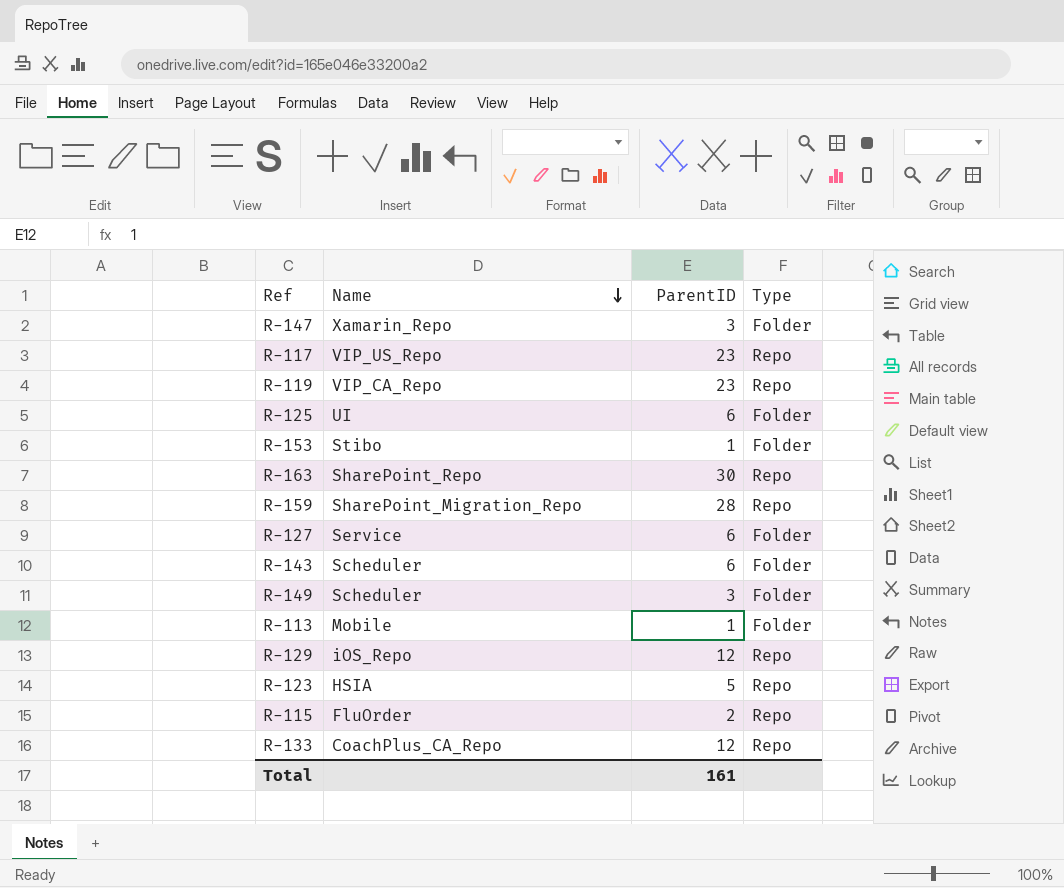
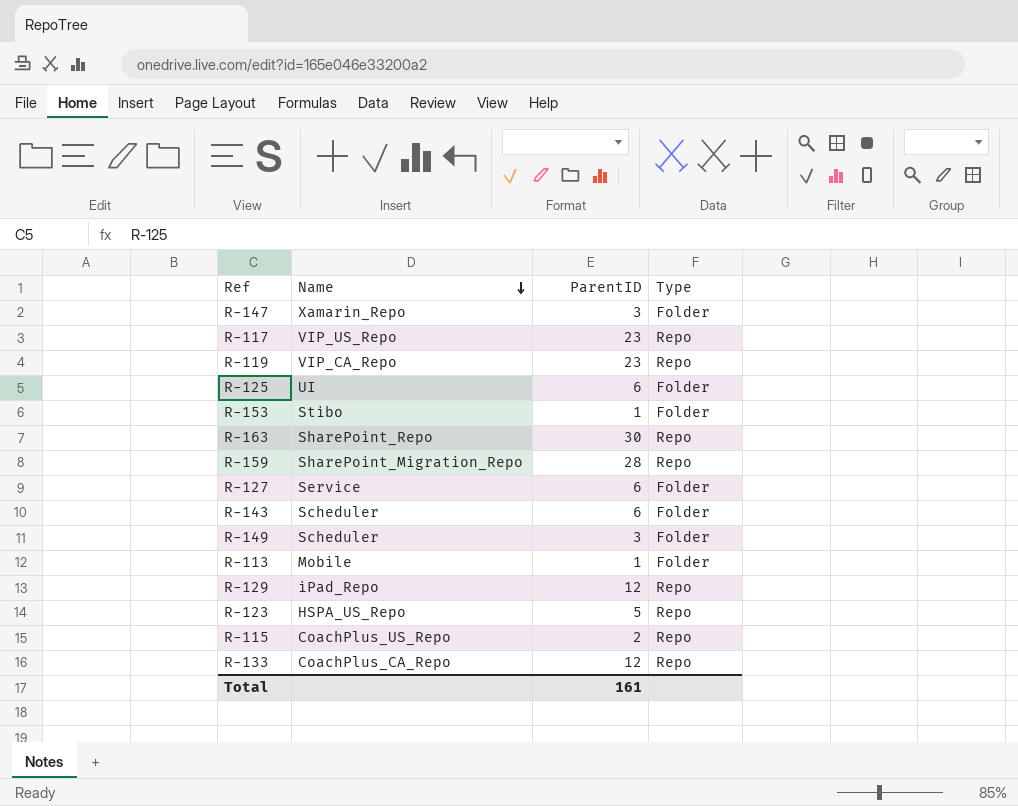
R-129 | Name: iOS_Repo -> iPad_Repo
R-123 | Name: HSIA -> HSPA_US_Repo
R-115 | Name: FluOrder -> CoachPlus_US_Repo

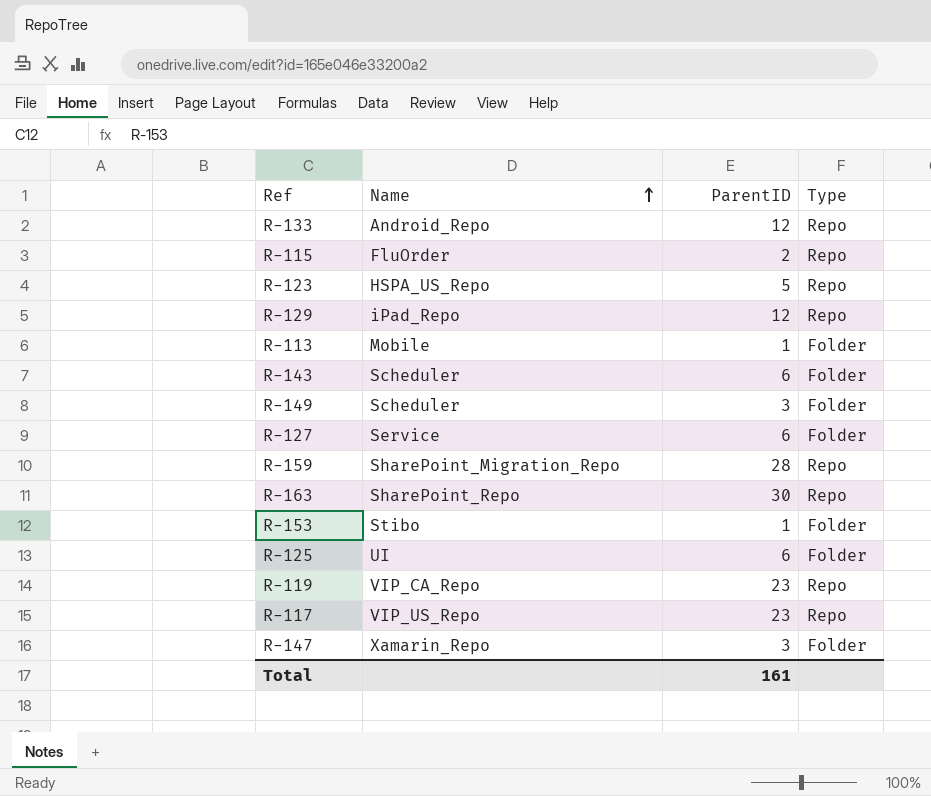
row order: Name descending -> Name ascending
R-133 | Name: CoachPlus_CA_Repo -> Android_Repo
R-115 | Name: CoachPlus_US_Repo -> FluOrder

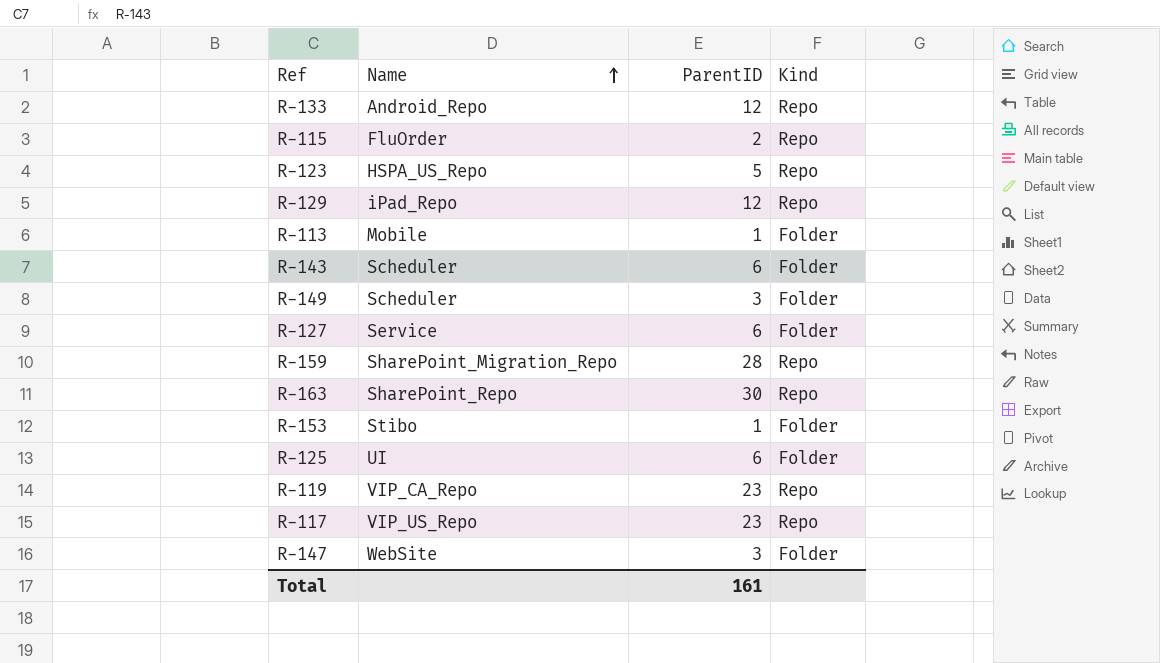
column name: Type -> Kind
R-147 | Name: Xamarin_Repo -> WebSite

